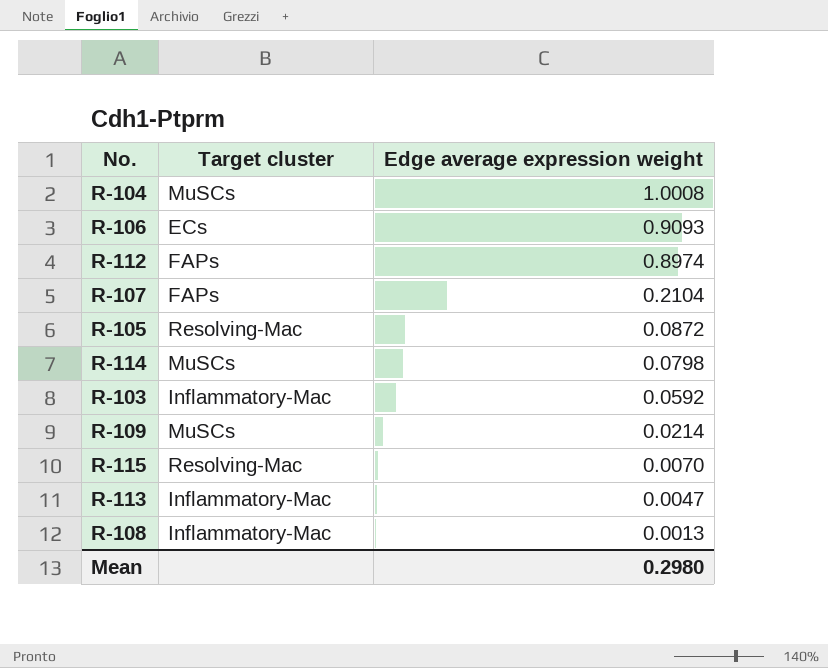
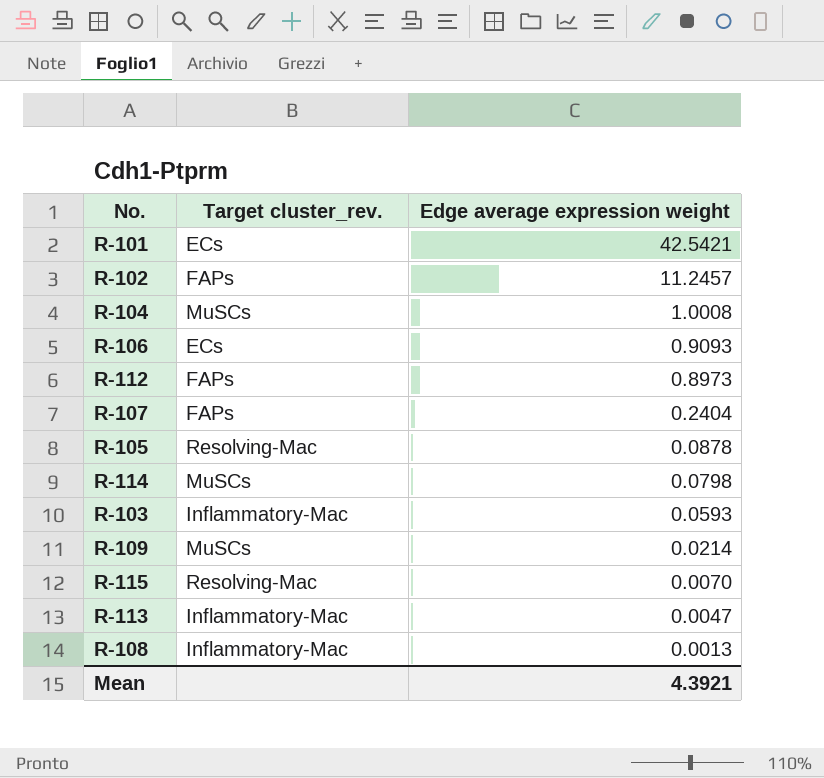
column name: Target cluster -> Target cluster_rev.
row R-101: none -> ECs | 42.5421
row R-102: none -> FAPs | 11.2457
R-112 | Edge average expression weight: 0.8974 -> 0.8973
R-107 | Edge average expression weight: 0.2104 -> 0.2404
R-105 | Edge average expression weight: 0.0872 -> 0.0878
R-103 | Edge average expression weight: 0.0592 -> 0.0593
Mean | Edge average expression weight: 0.2980 -> 4.3921

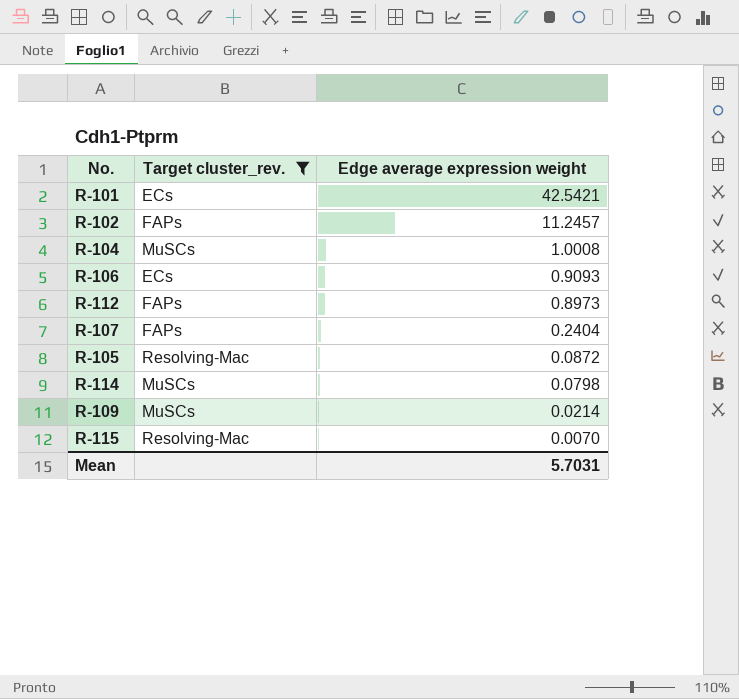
filter: none -> Target cluster_rev. != Inflammatory-Mac
R-105 | Edge average expression weight: 0.0878 -> 0.0872
Mean | Edge average expression weight: 4.3921 -> 5.7031

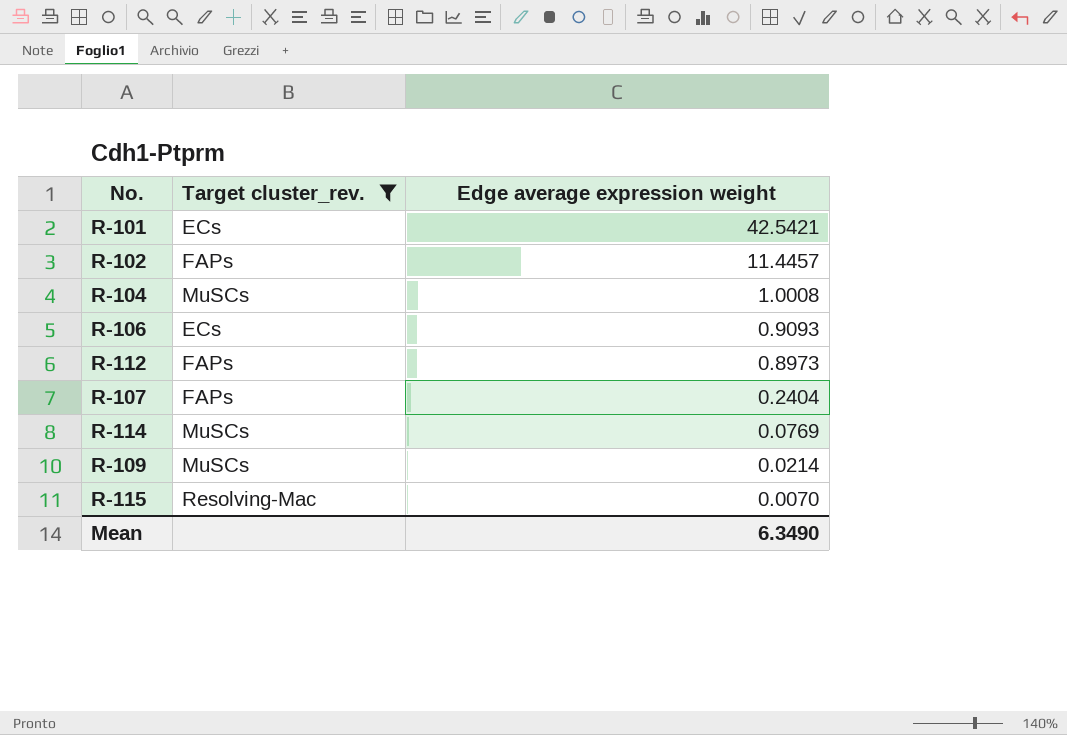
row R-105: Resolving-Mac | 0.0872 -> none
R-102 | Edge average expression weight: 11.2457 -> 11.4457
R-114 | Edge average expression weight: 0.0798 -> 0.0769
Mean | Edge average expression weight: 5.7031 -> 6.3490

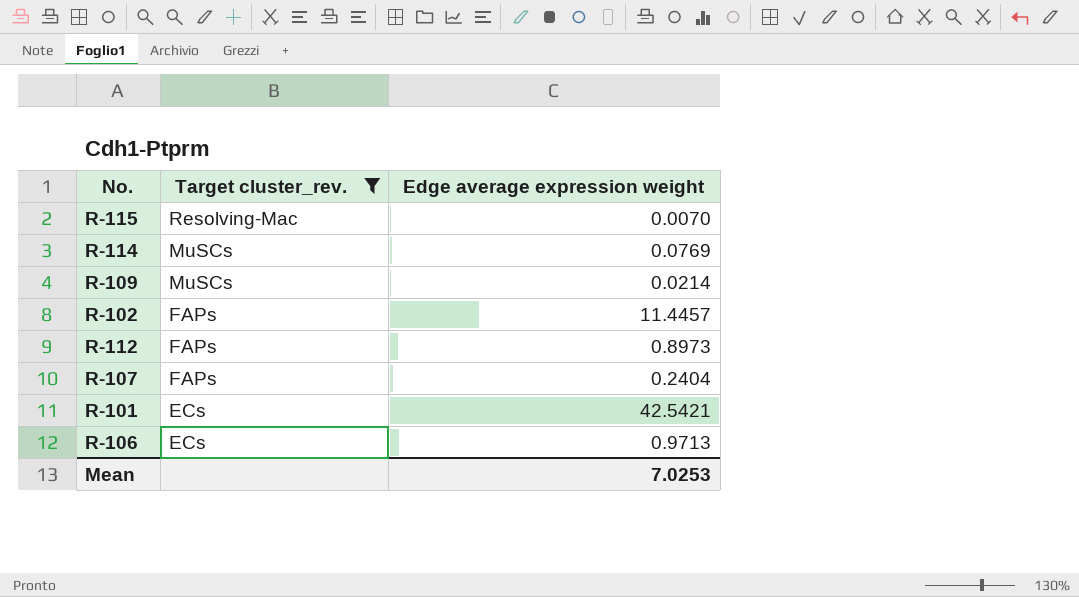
row order: Edge average expression weight descending -> Target cluster_rev. descending
row R-104: MuSCs | 1.0008 -> none
R-106 | Edge average expression weight: 0.9093 -> 0.9713
Mean | Edge average expression weight: 6.3490 -> 7.0253

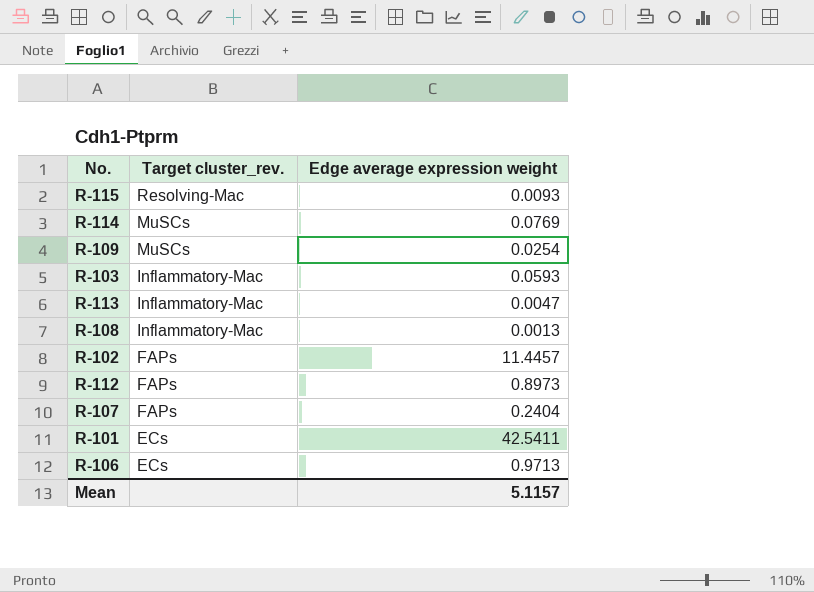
filter: Target cluster_rev. != Inflammatory-Mac -> none
R-115 | Edge average expression weight: 0.0070 -> 0.0093
R-109 | Edge average expression weight: 0.0214 -> 0.0254
R-101 | Edge average expression weight: 42.5421 -> 42.5411
Mean | Edge average expression weight: 7.0253 -> 5.1157

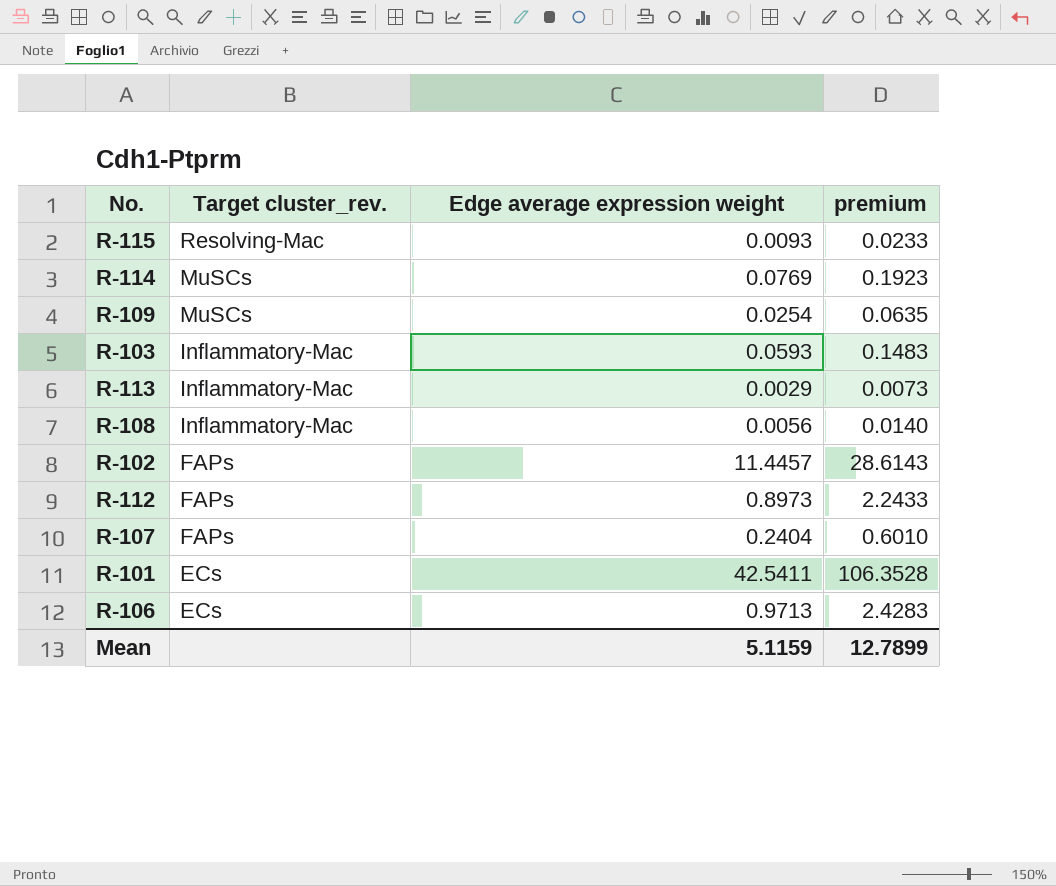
column premium | formula: none -> [Edge average expression weight] * 2.5
R-113 | Edge average expression weight: 0.0047 -> 0.0029
R-108 | Edge average expression weight: 0.0013 -> 0.0056
Mean | Edge average expression weight: 5.1157 -> 5.1159

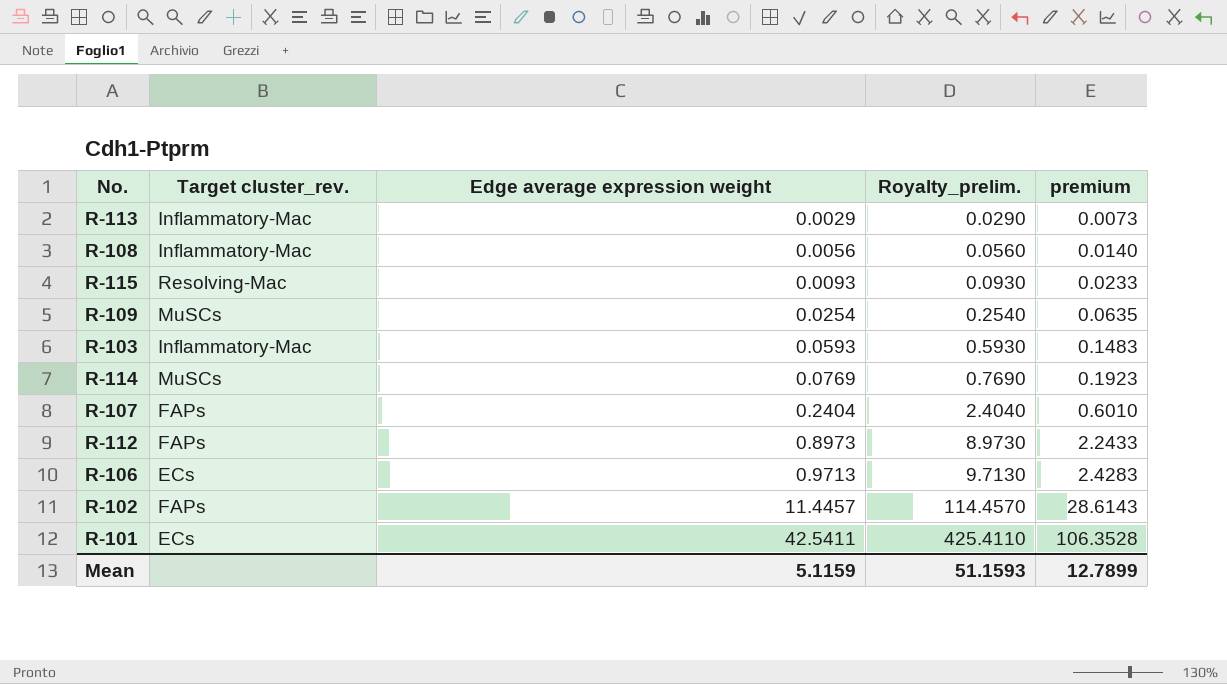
row order: Target cluster_rev. descending -> Edge average expression weight ascending
column Royalty_prelim. | formula: none -> [Edge average expression weight] * 10

